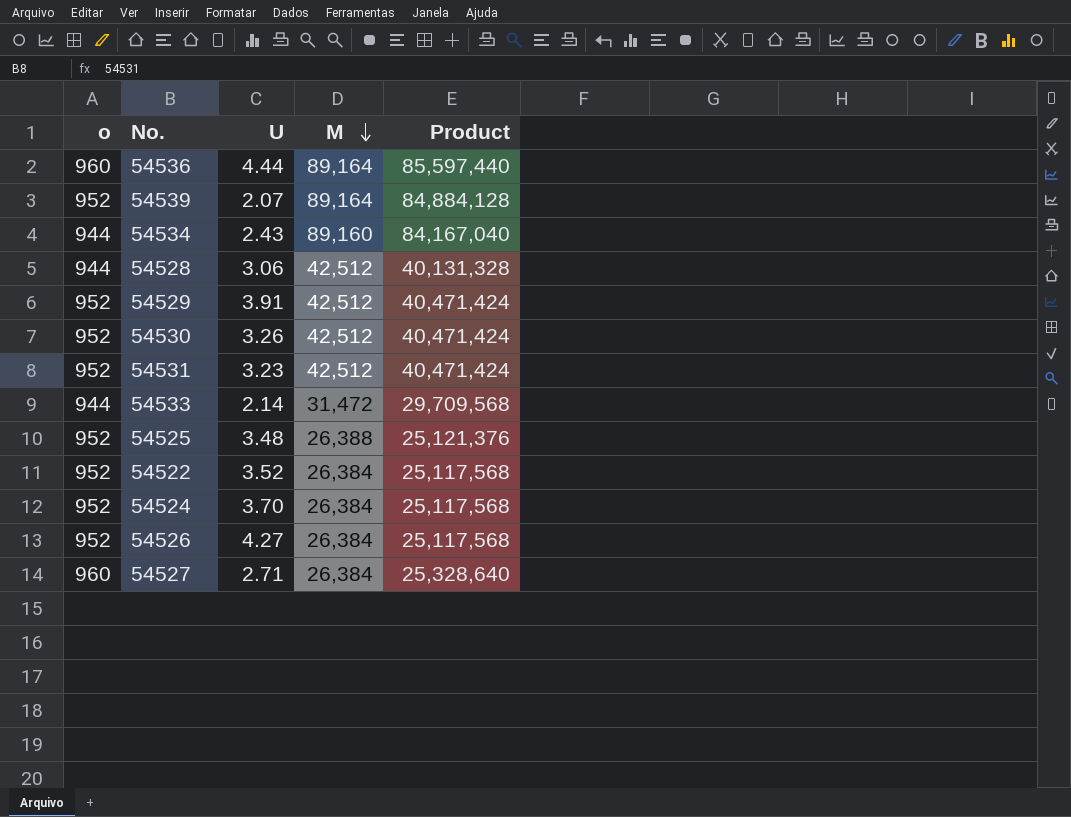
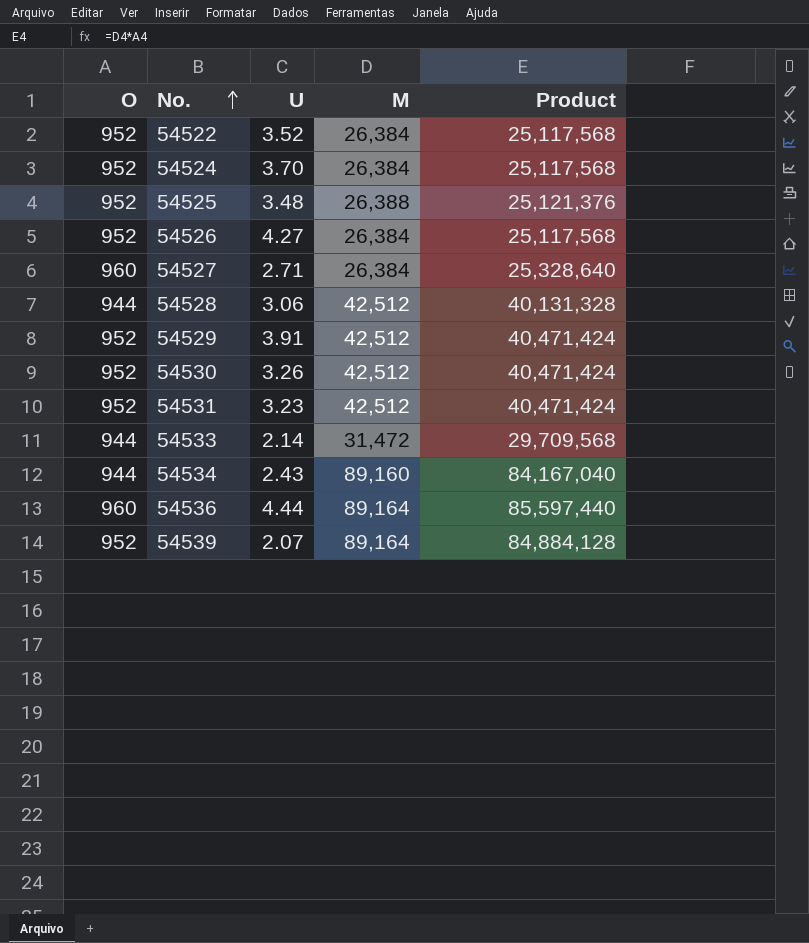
row order: M descending -> No. ascending
column name: o -> O

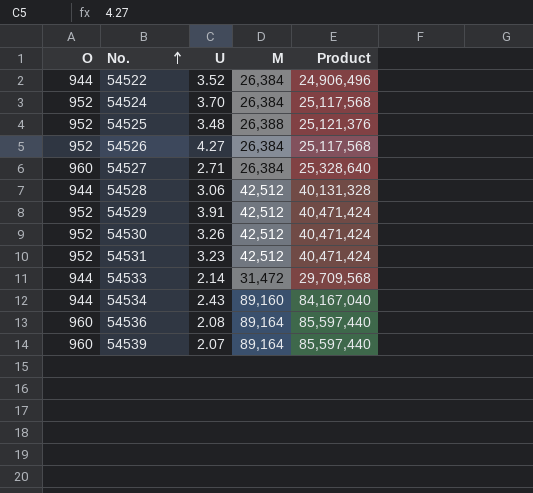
54522 | O: 952 -> 944
54522 | Product: 25,117,568 -> 24,906,496
54536 | U: 4.44 -> 2.08
54539 | O: 952 -> 960
54539 | Product: 84,884,128 -> 85,597,440

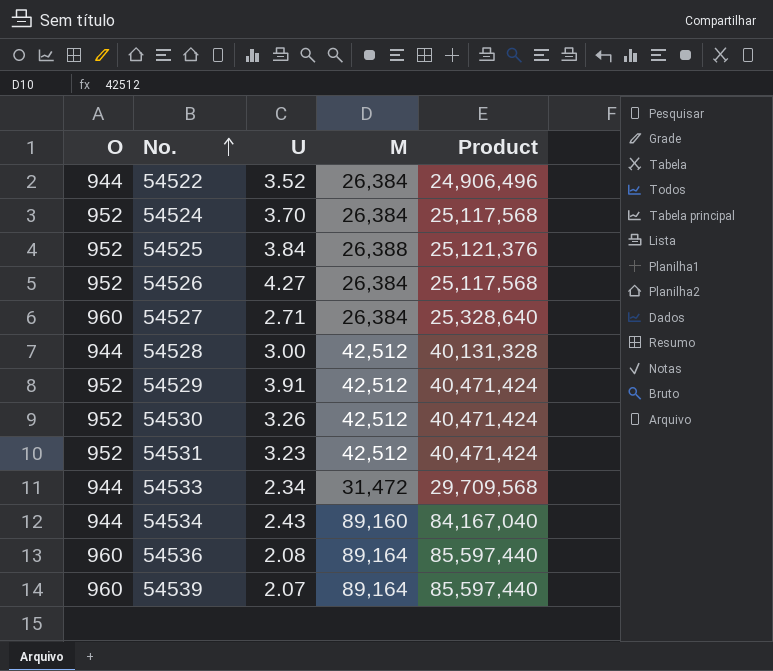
54525 | U: 3.48 -> 3.84
54528 | U: 3.06 -> 3.00
54533 | U: 2.14 -> 2.34

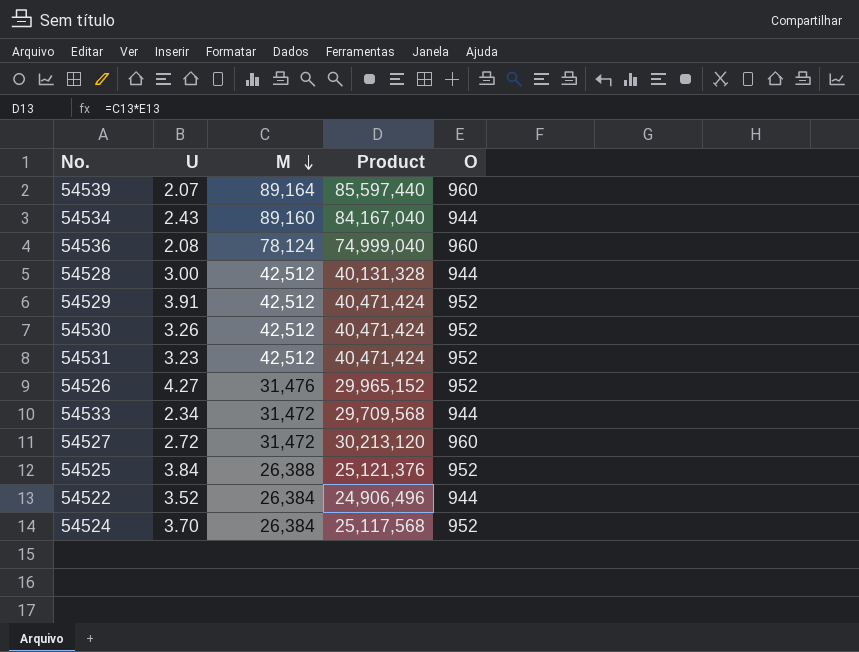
row order: No. ascending -> M descending
column O | position: 1 -> 5
54536 | M: 89,164 -> 78,124
54536 | Product: 85,597,440 -> 74,999,040
54526 | M: 26,384 -> 31,476
54526 | Product: 25,117,568 -> 29,965,152
54527 | U: 2.71 -> 2.72
54527 | M: 26,384 -> 31,472
54527 | Product: 25,328,640 -> 30,213,120

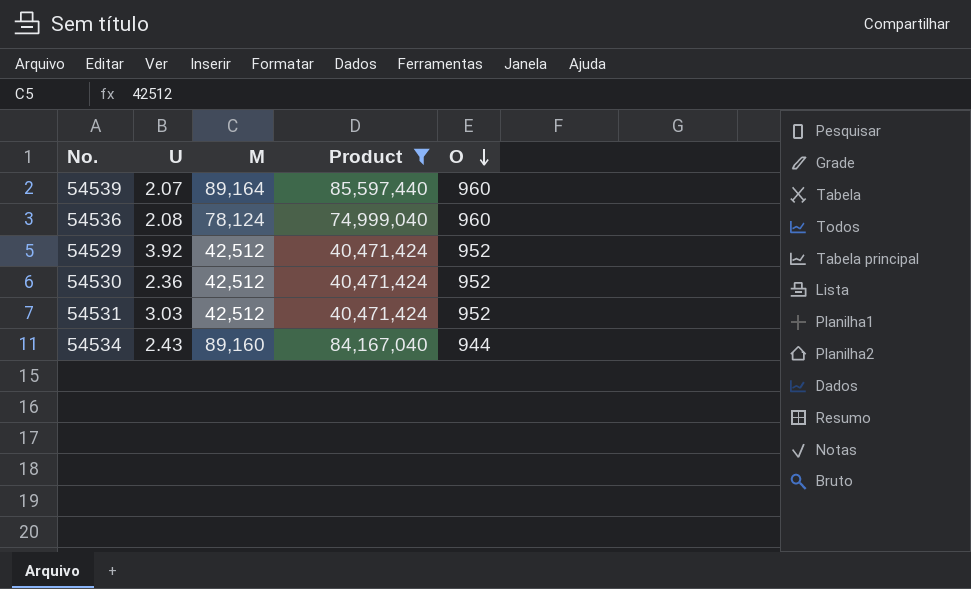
filter: none -> Product >= 40,471,424
row order: M descending -> O descending
54529 | U: 3.91 -> 3.92
54530 | U: 3.26 -> 2.36
54531 | U: 3.23 -> 3.03

